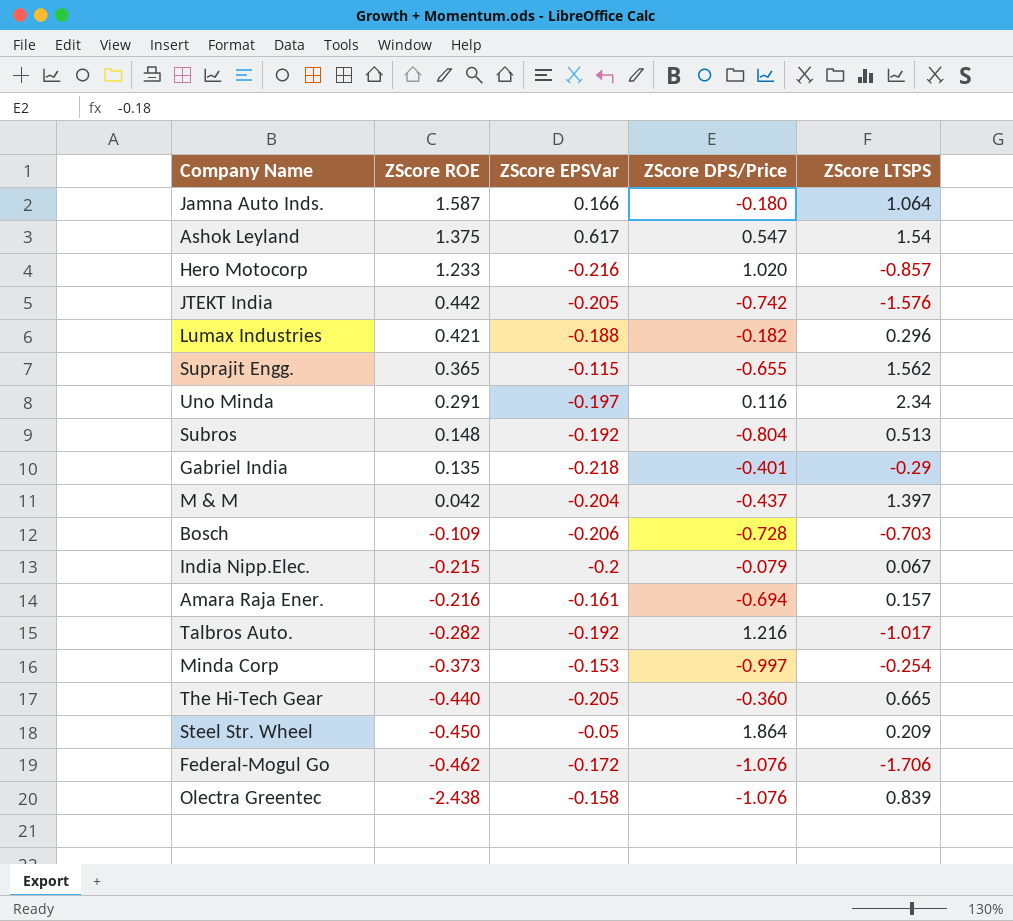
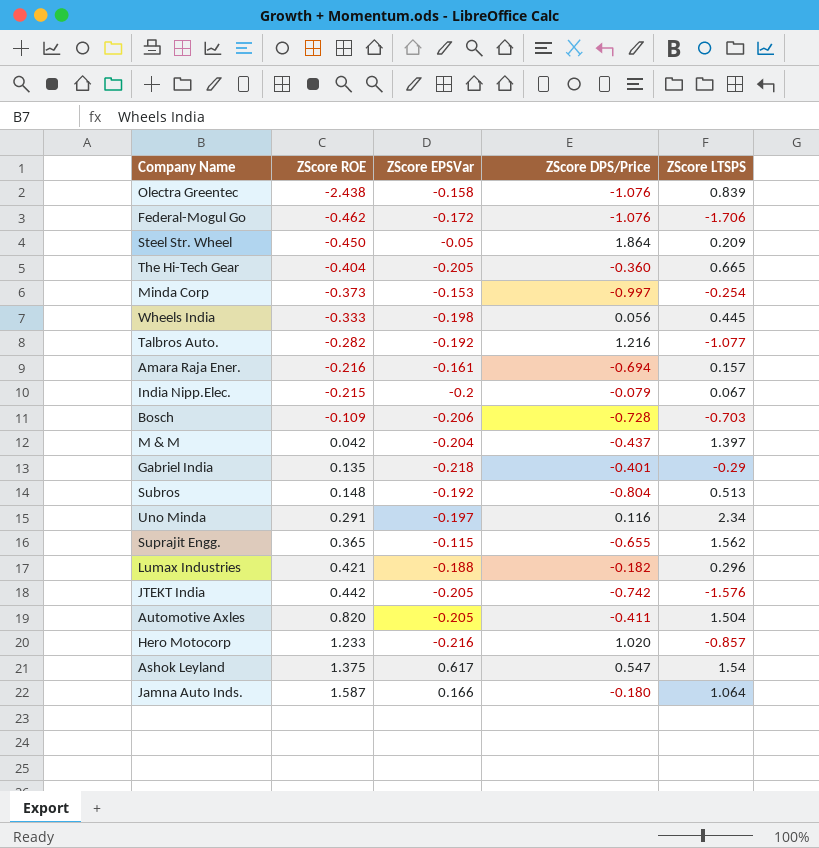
row order: ZScore ROE descending -> ZScore ROE ascending
The Hi-Tech Gear | ZScore ROE: -0.440 -> -0.404
row Wheels India: none -> -0.333 | -0.198 | 0.056 | 0.445
Talbros Auto. | ZScore LTSPS: -1.017 -> -1.077
row Automotive Axles: none -> 0.820 | -0.205 | -0.411 | 1.504

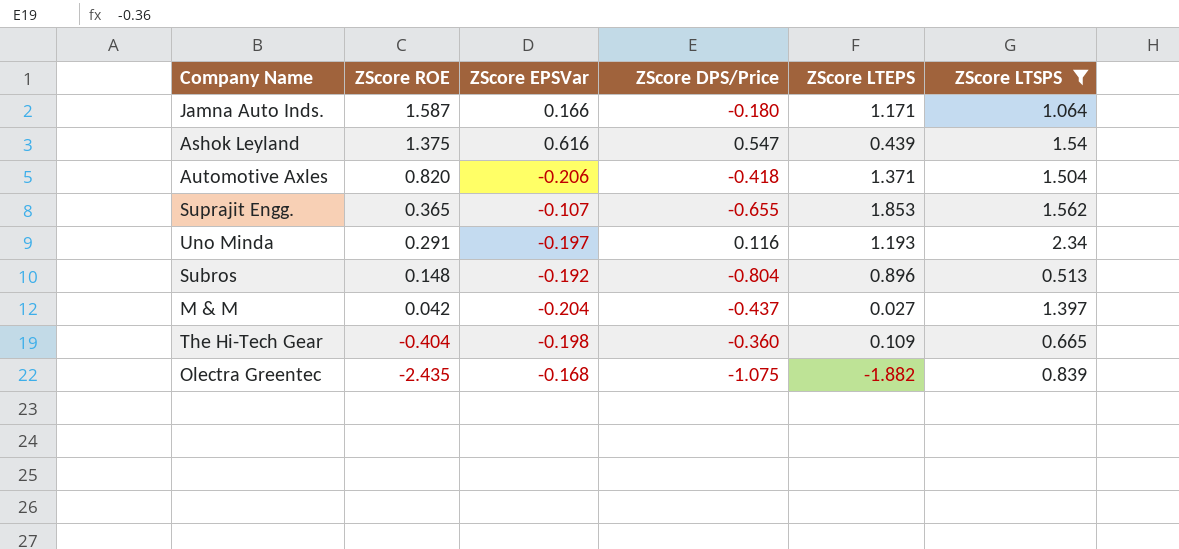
filter: none -> ZScore LTSPS >= 0.513
row order: ZScore ROE ascending -> ZScore ROE descending
column ZScore LTEPS | position: none -> 5
Ashok Leyland | ZScore EPSVar: 0.617 -> 0.616
Automotive Axles | ZScore EPSVar: -0.205 -> -0.206
Automotive Axles | ZScore DPS/Price: -0.411 -> -0.418
Suprajit Engg. | ZScore EPSVar: -0.115 -> -0.107
The Hi-Tech Gear | ZScore EPSVar: -0.205 -> -0.198
Olectra Greentec | ZScore ROE: -2.438 -> -2.435
Olectra Greentec | ZScore EPSVar: -0.158 -> -0.168
Olectra Greentec | ZScore DPS/Price: -1.076 -> -1.075

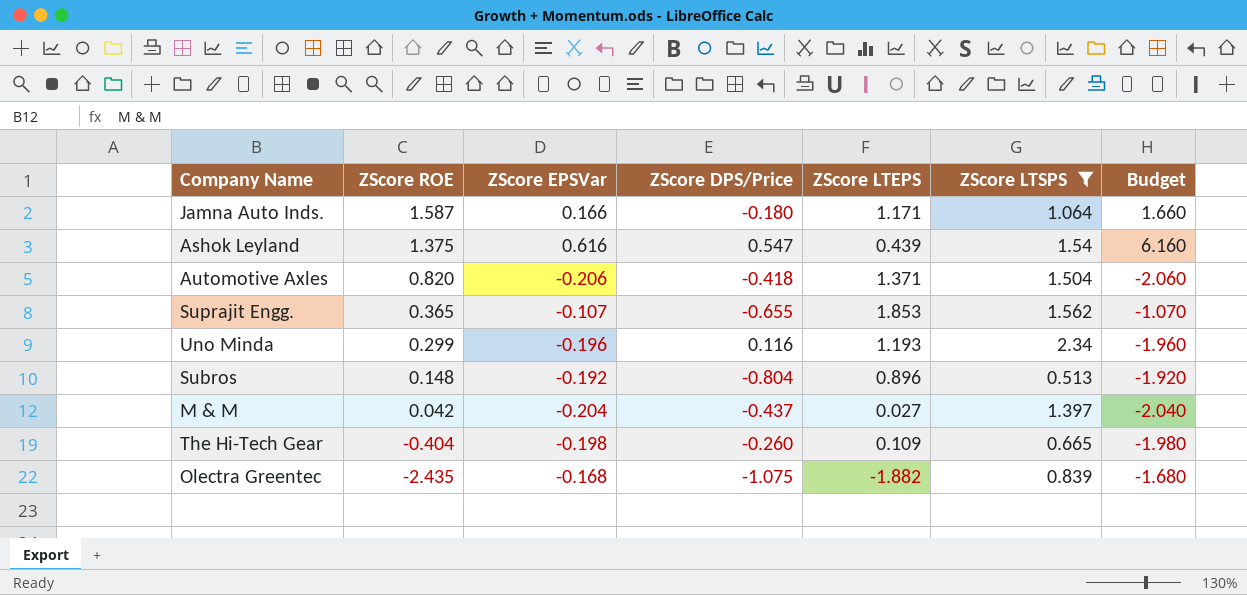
column Budget | formula: none -> [ZScore EPSVar] * 10
Uno Minda | ZScore ROE: 0.291 -> 0.299
Uno Minda | ZScore EPSVar: -0.197 -> -0.196
The Hi-Tech Gear | ZScore DPS/Price: -0.360 -> -0.260

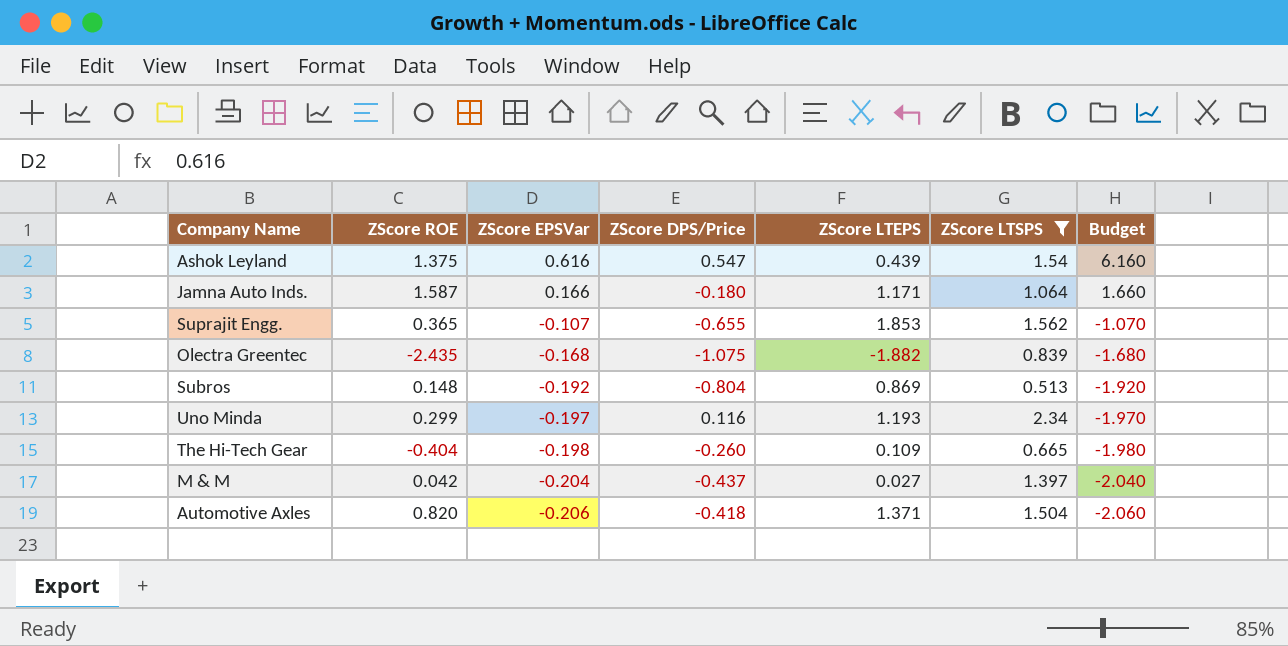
row order: ZScore ROE descending -> ZScore EPSVar descending
Subros | ZScore LTEPS: 0.896 -> 0.869
Uno Minda | ZScore EPSVar: -0.196 -> -0.197
Uno Minda | Budget: -1.960 -> -1.970

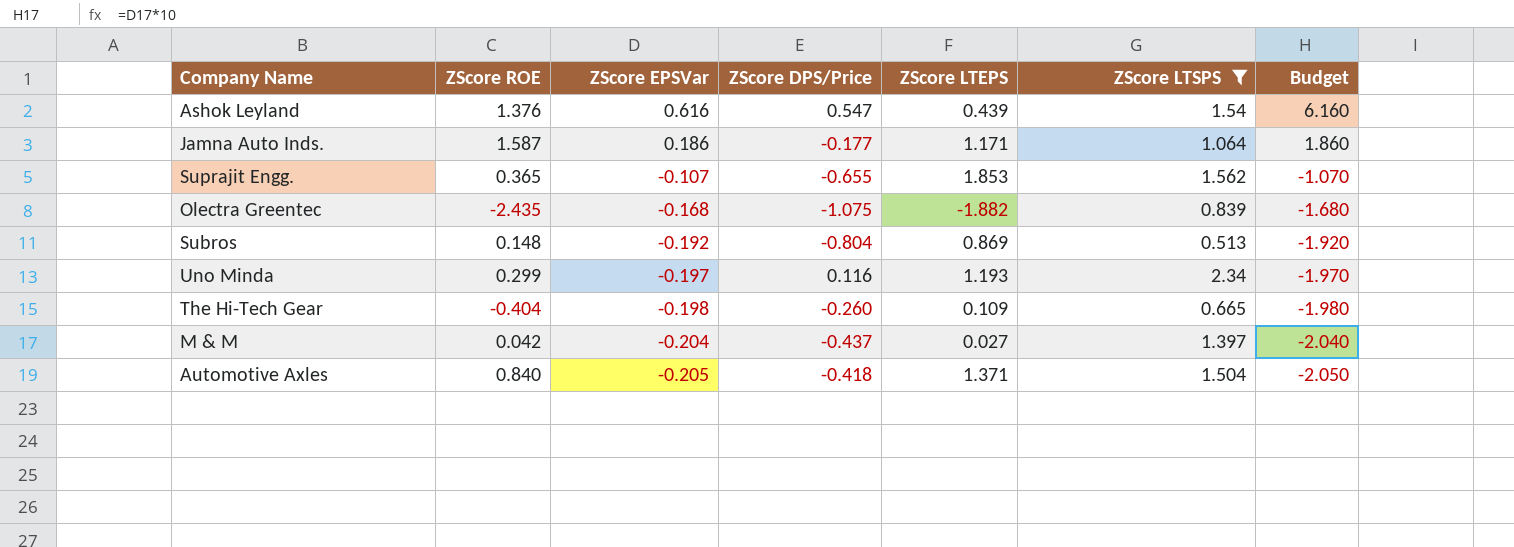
Ashok Leyland | ZScore ROE: 1.375 -> 1.376
Jamna Auto Inds. | ZScore EPSVar: 0.166 -> 0.186
Jamna Auto Inds. | ZScore DPS/Price: -0.180 -> -0.177
Jamna Auto Inds. | Budget: 1.660 -> 1.860
Automotive Axles | ZScore ROE: 0.820 -> 0.840
Automotive Axles | ZScore EPSVar: -0.206 -> -0.205
Automotive Axles | Budget: -2.060 -> -2.050

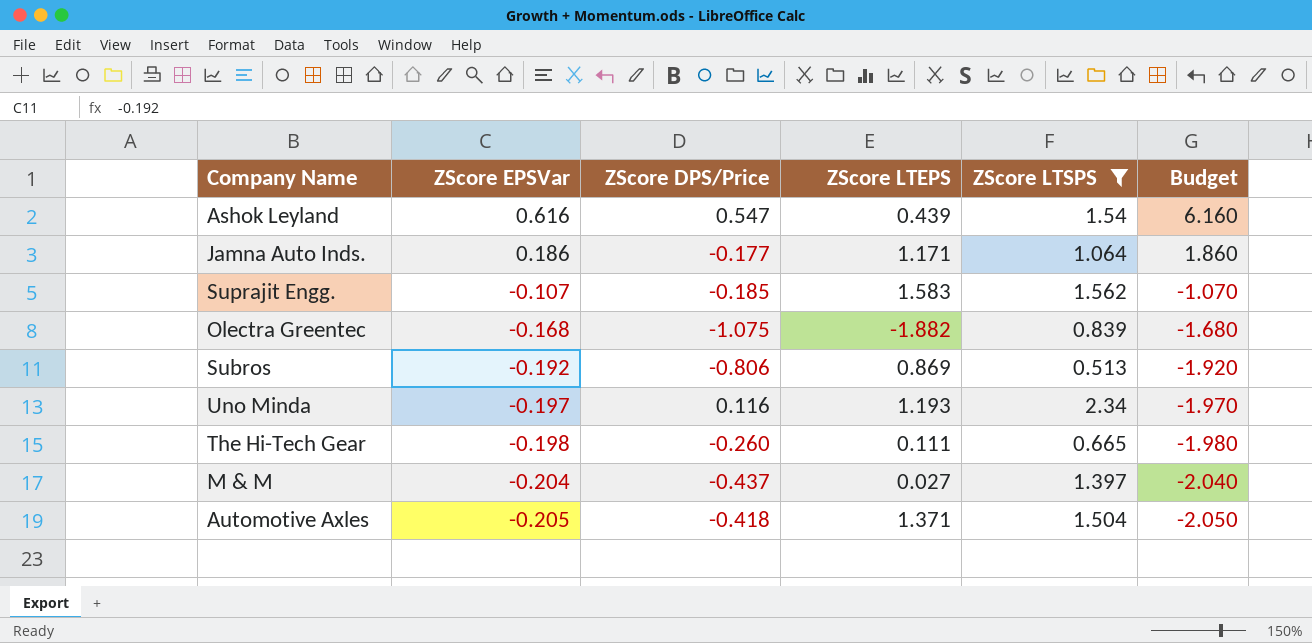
column ZScore ROE | position: 2 -> none
Suprajit Engg. | ZScore DPS/Price: -0.655 -> -0.185
Suprajit Engg. | ZScore LTEPS: 1.853 -> 1.583
Subros | ZScore DPS/Price: -0.804 -> -0.806
The Hi-Tech Gear | ZScore LTEPS: 0.109 -> 0.111

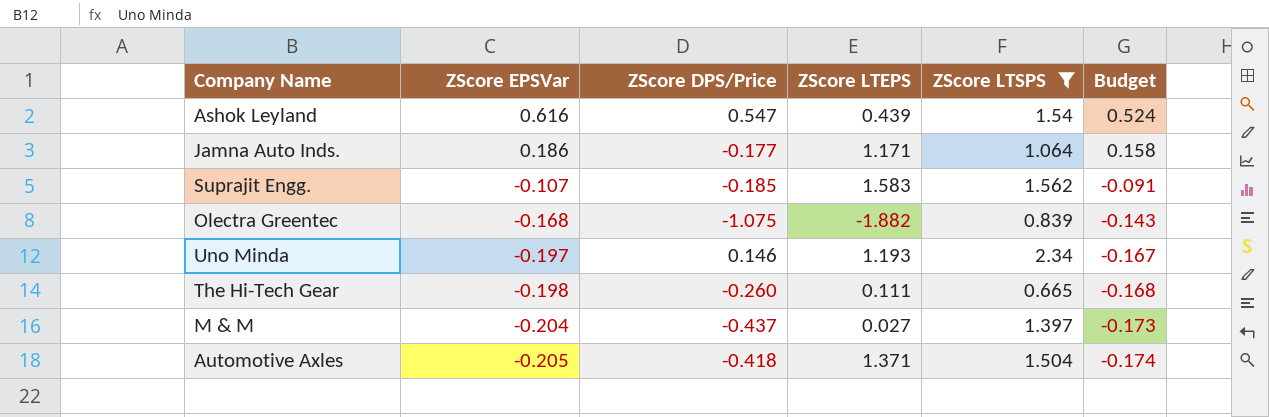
column Budget | formula: [ZScore EPSVar] * 10 -> [ZScore EPSVar] * 0.85
row Subros: -0.192 | -0.806 | 0.869 | 0.513 | -1.920 -> none
Uno Minda | ZScore DPS/Price: 0.116 -> 0.146

